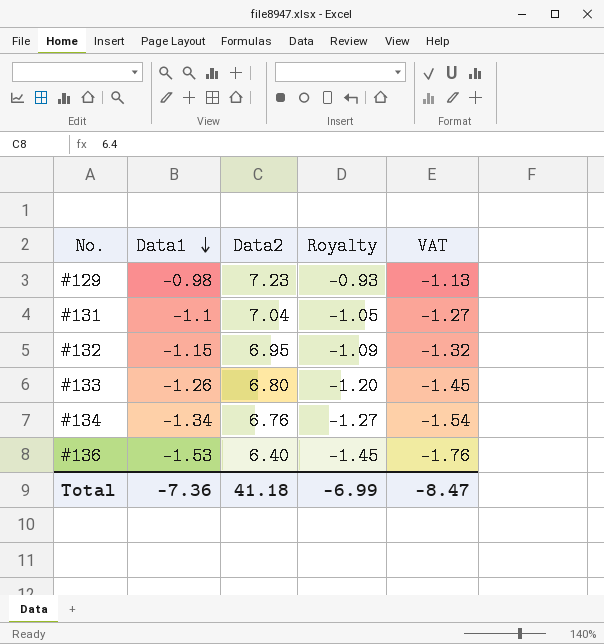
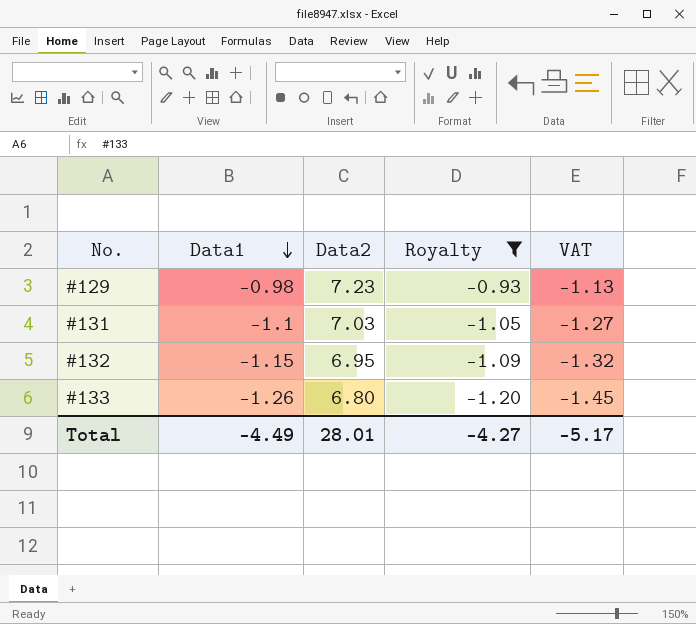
filter: none -> Royalty >= -1.20
#131 | Data2: 7.04 -> 7.03
Total | Data1: -7.36 -> -4.49
Total | Data2: 41.18 -> 28.01
Total | Royalty: -6.99 -> -4.27
Total | VAT: -8.47 -> -5.17

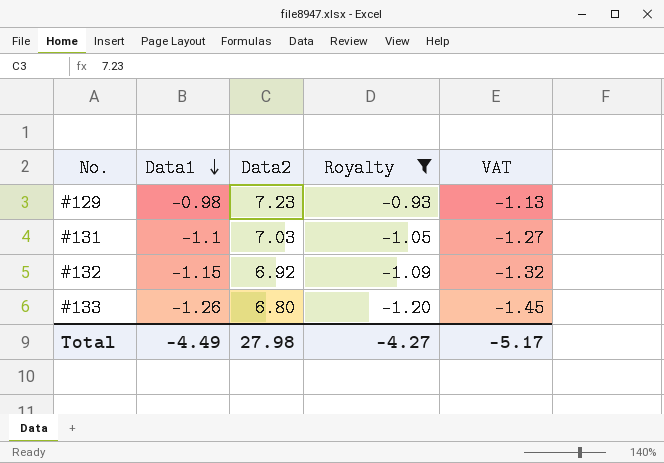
#132 | Data2: 6.95 -> 6.92
Total | Data2: 28.01 -> 27.98

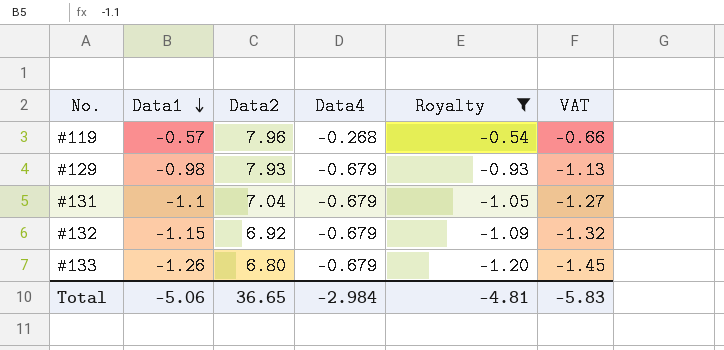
column Data4 | position: none -> 4
row #119: none -> -0.57 | 7.96 | -0.268 | -0.54 | -0.66
#129 | Data2: 7.23 -> 7.93
#131 | Data2: 7.03 -> 7.04
Total | Data1: -4.49 -> -5.06
Total | Data2: 27.98 -> 36.65
Total | Royalty: -4.27 -> -4.81
Total | VAT: -5.17 -> -5.83

